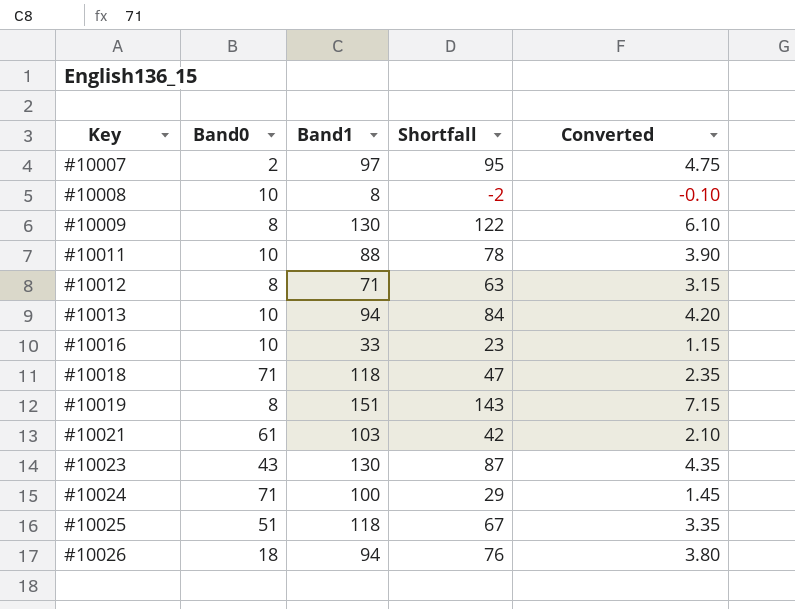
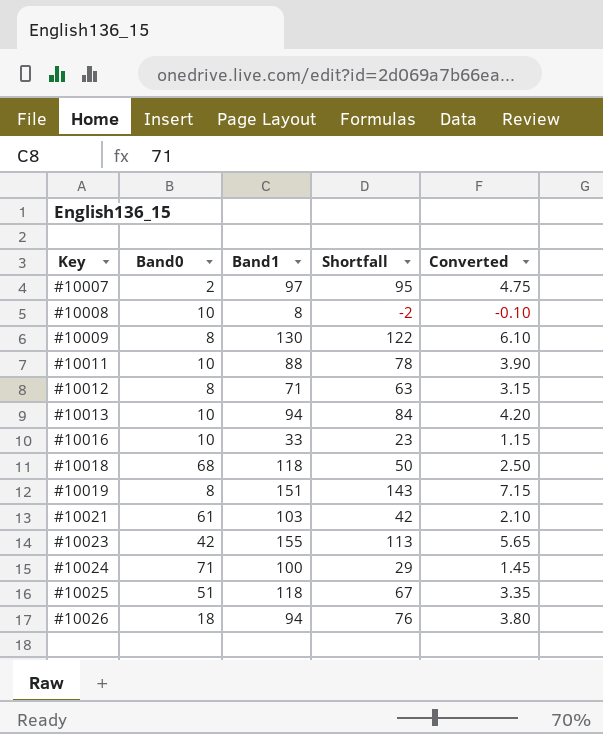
#10018 | Band0: 71 -> 68
#10018 | Shortfall: 47 -> 50
#10018 | Converted: 2.35 -> 2.50
#10023 | Band0: 43 -> 42
#10023 | Band1: 130 -> 155
#10023 | Shortfall: 87 -> 113
#10023 | Converted: 4.35 -> 5.65

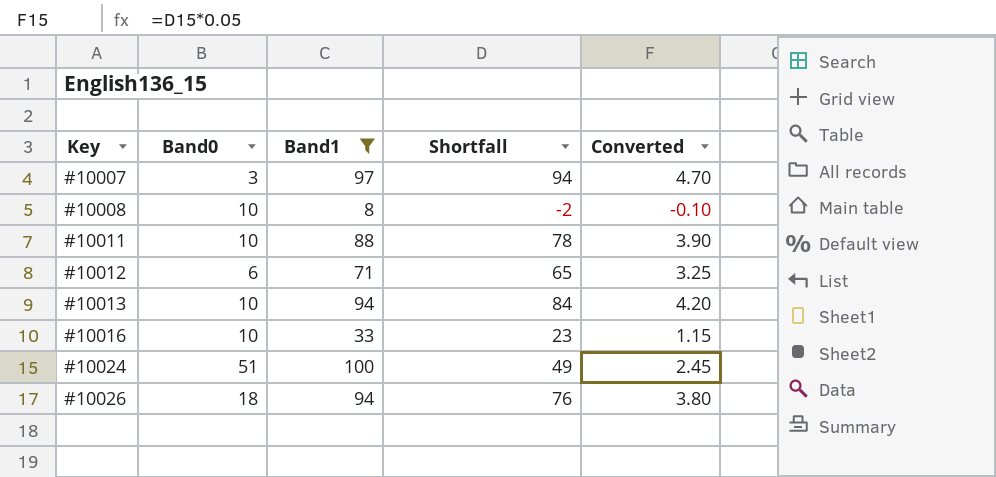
filter: none -> Band1 <= 100
#10007 | Band0: 2 -> 3
#10007 | Shortfall: 95 -> 94
#10007 | Converted: 4.75 -> 4.70
#10012 | Band0: 8 -> 6
#10012 | Shortfall: 63 -> 65
#10012 | Converted: 3.15 -> 3.25
#10024 | Band0: 71 -> 51
#10024 | Shortfall: 29 -> 49
#10024 | Converted: 1.45 -> 2.45

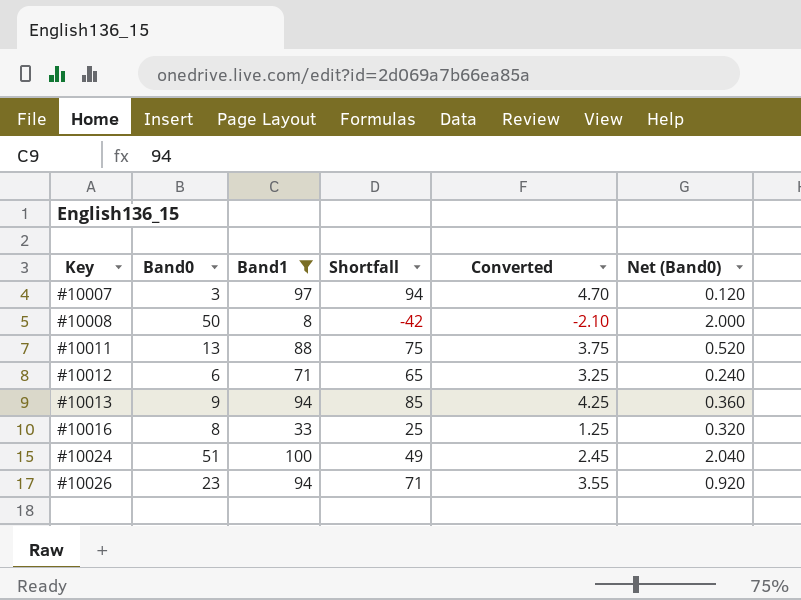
column Net (Band0) | formula: none -> [Band0] * 0.04
#10008 | Band0: 10 -> 50
#10008 | Shortfall: -2 -> -42
#10008 | Converted: -0.10 -> -2.10
#10011 | Band0: 10 -> 13
#10011 | Shortfall: 78 -> 75
#10011 | Converted: 3.90 -> 3.75
#10013 | Band0: 10 -> 9
#10013 | Shortfall: 84 -> 85
#10013 | Converted: 4.20 -> 4.25
#10016 | Band0: 10 -> 8
#10016 | Shortfall: 23 -> 25
#10016 | Converted: 1.15 -> 1.25
#10026 | Band0: 18 -> 23
#10026 | Shortfall: 76 -> 71
#10026 | Converted: 3.80 -> 3.55

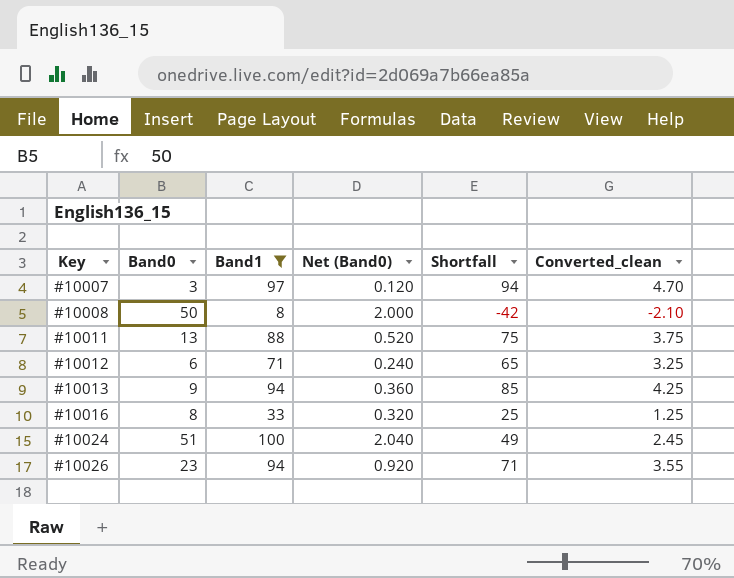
column Net (Band0) | position: 6 -> 4
column name: Converted -> Converted_clean

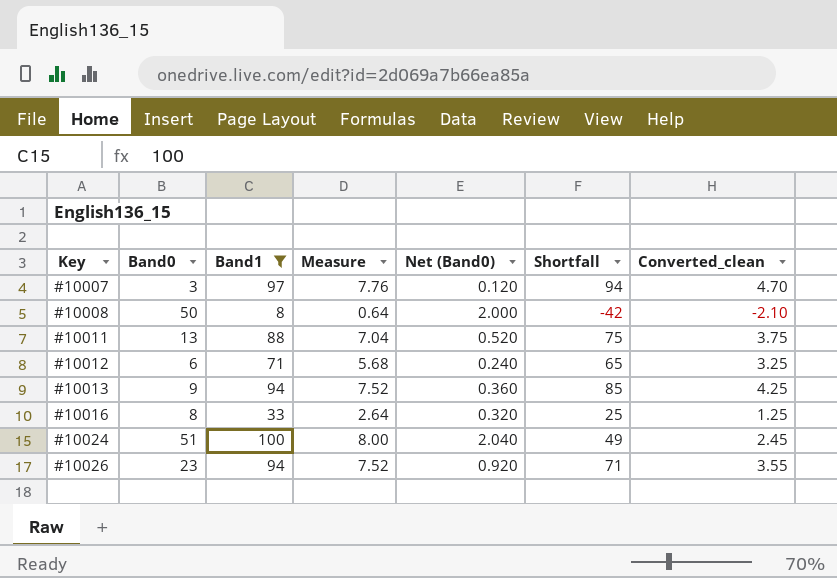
column Measure | formula: none -> [Band1] * 0.08

